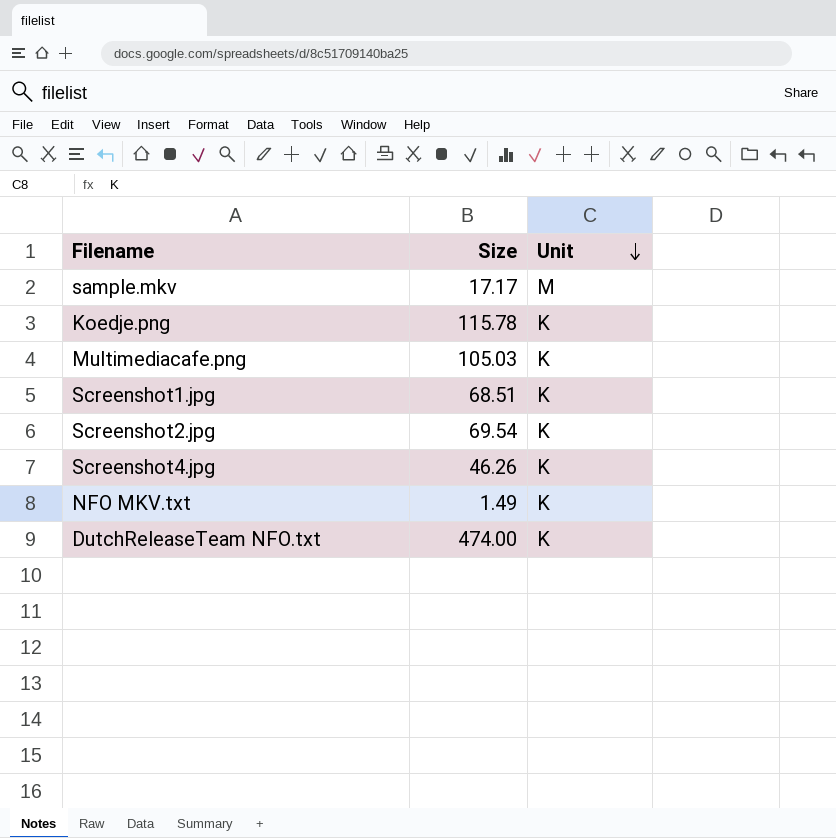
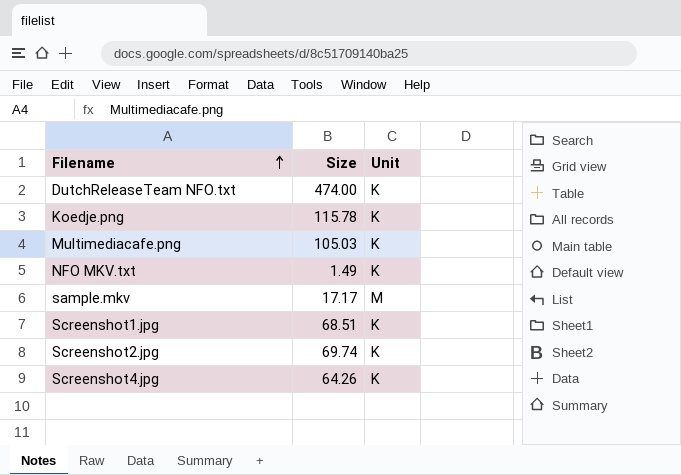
row order: Unit descending -> Filename ascending
Screenshot2.jpg | Size: 69.54 -> 69.74
Screenshot4.jpg | Size: 46.26 -> 64.26

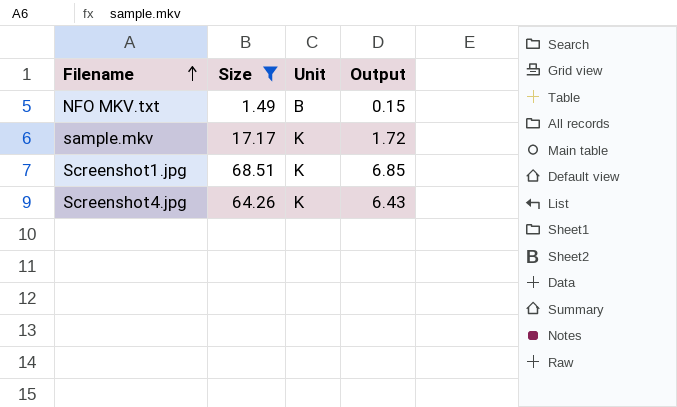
filter: none -> Size <= 68.51
column Output | formula: none -> [Size] * 0.1
NFO MKV.txt | Unit: K -> B
sample.mkv | Unit: M -> K

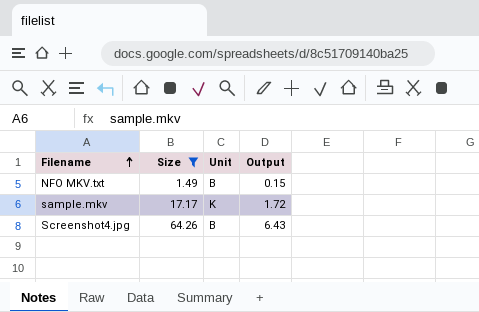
row Screenshot1.jpg: 68.51 | K | 6.85 -> none
Screenshot4.jpg | Unit: K -> B

